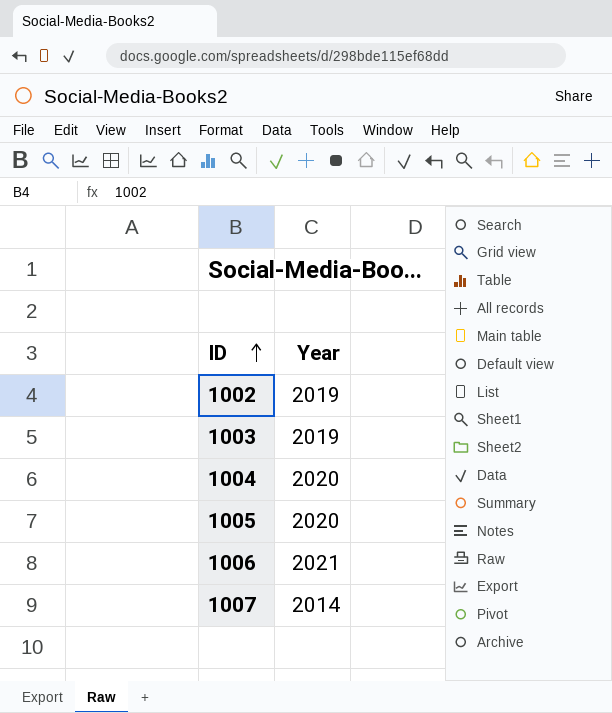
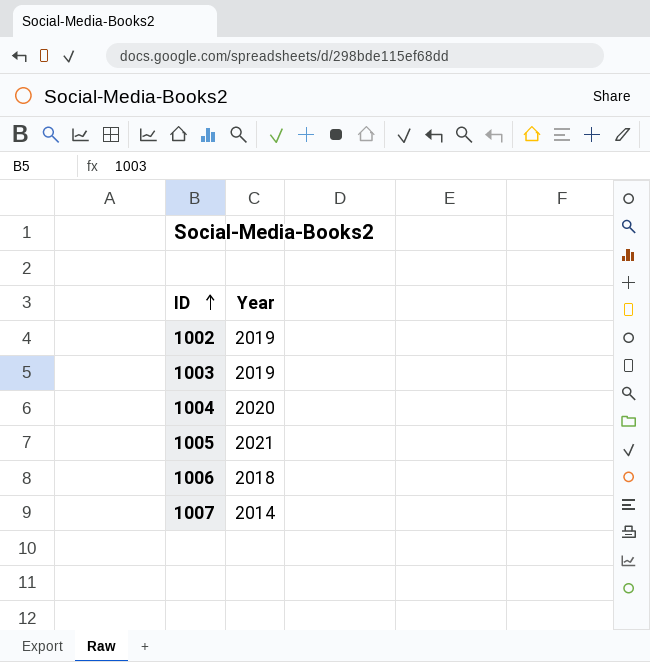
1005 | Year: 2020 -> 2021
1006 | Year: 2021 -> 2018

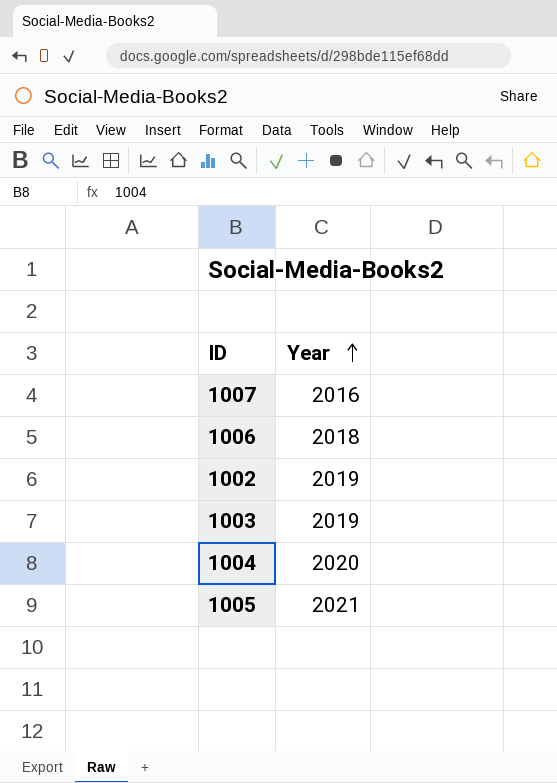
row order: ID ascending -> Year ascending
1007 | Year: 2014 -> 2016

